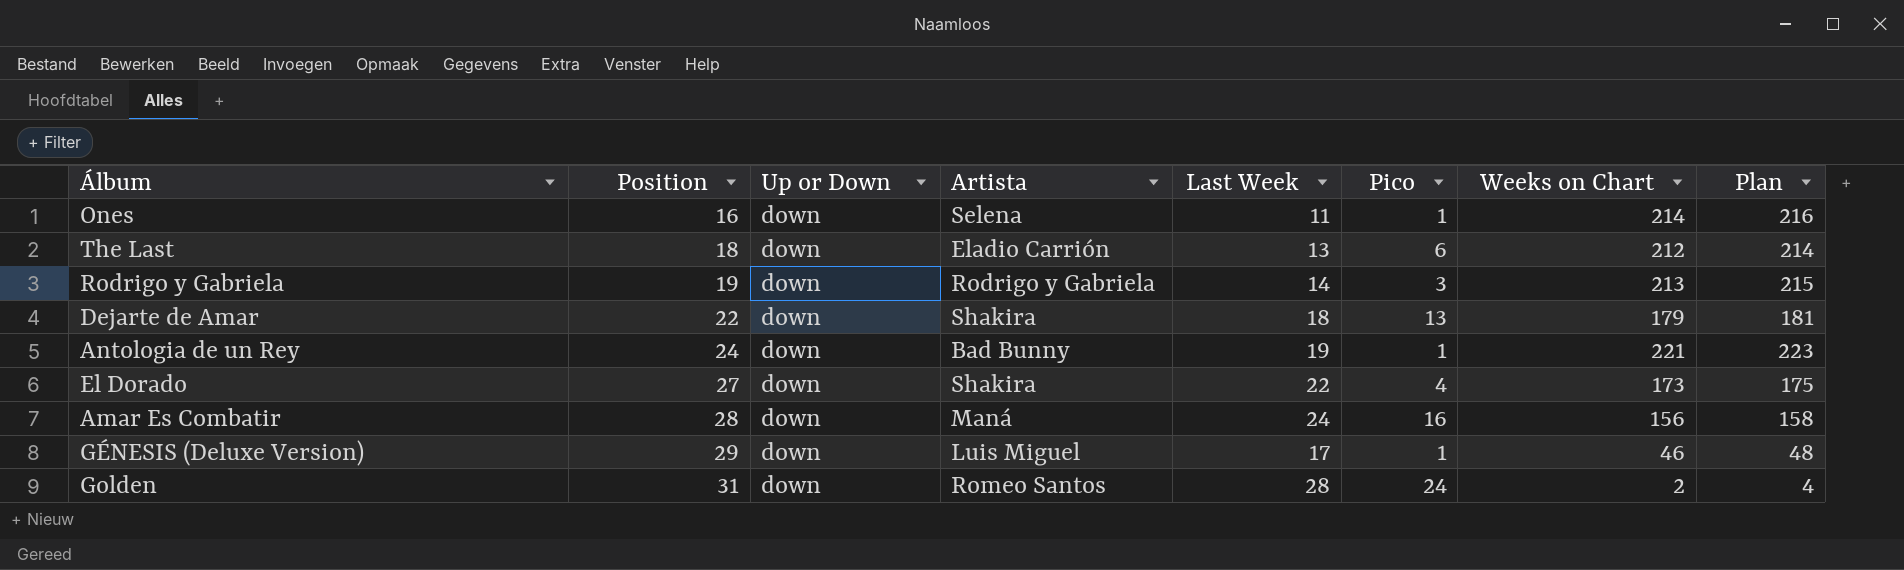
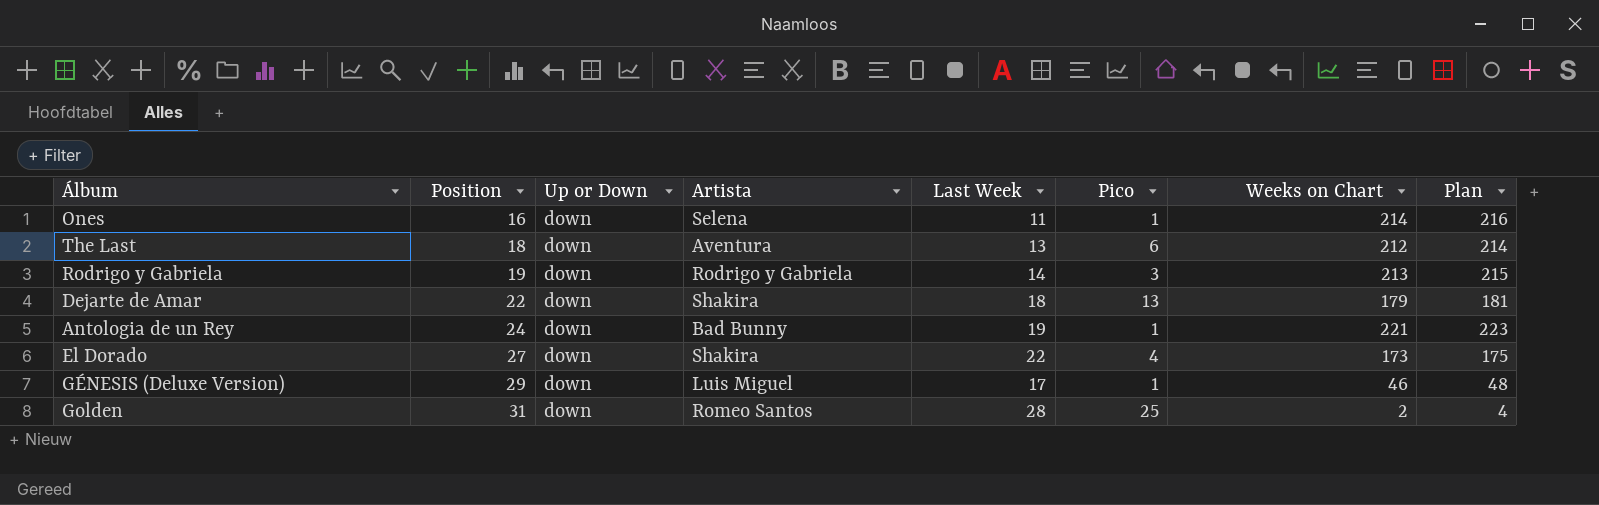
row Amar Es Combatir: 28 | down | Maná | 24 | 16 | 156 | 158 -> none
The Last | Artista: Eladio Carrión -> Aventura
Golden | Pico: 24 -> 25

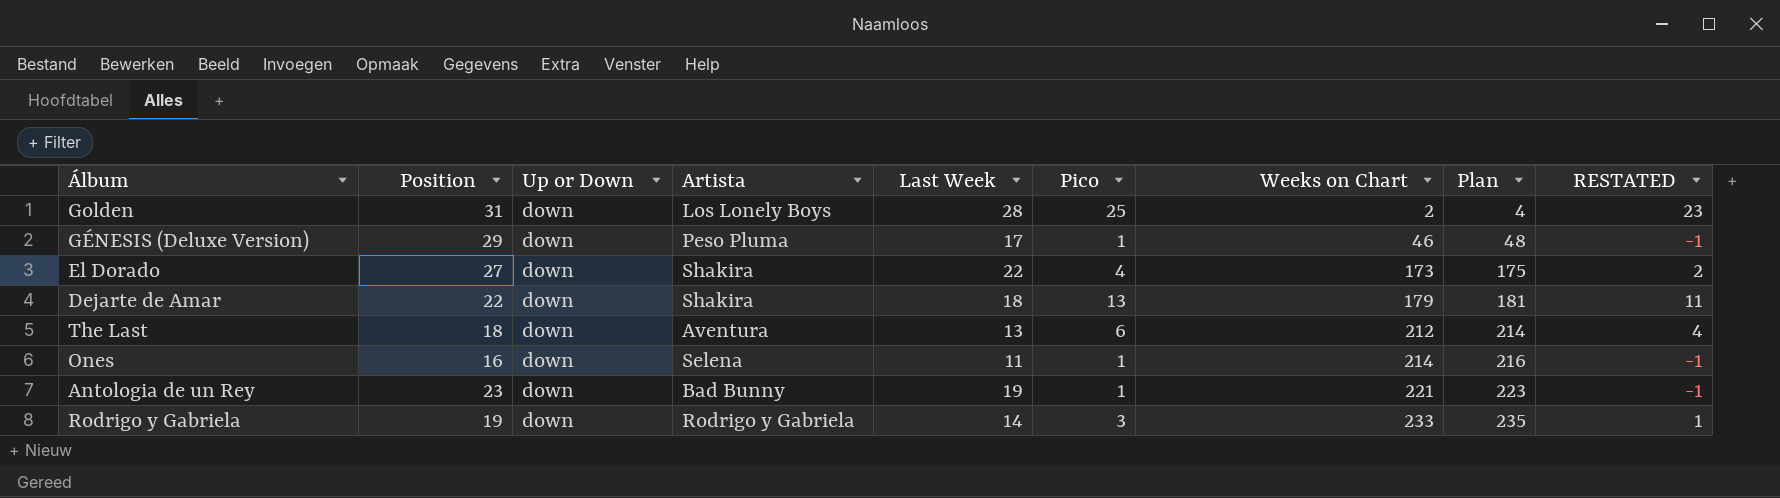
row order: Position ascending -> Weeks on Chart ascending
column RESTATED | formula: none -> [Pico] - 2
Golden | Artista: Romeo Santos -> Los Lonely Boys
GÉNESIS (Deluxe Version) | Artista: Luis Miguel -> Peso Pluma
Antologia de un Rey | Position: 24 -> 23
Rodrigo y Gabriela | Weeks on Chart: 213 -> 233
Rodrigo y Gabriela | Plan: 215 -> 235

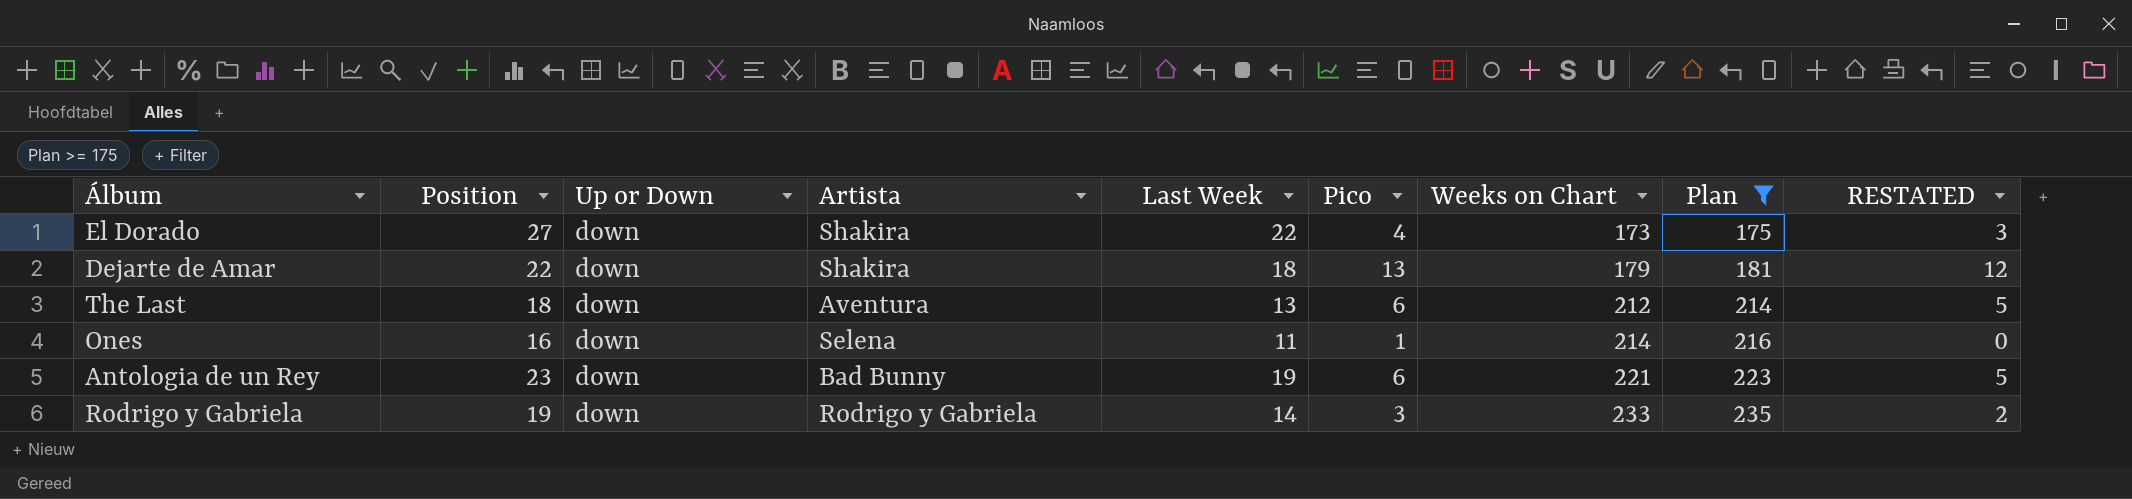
filter: none -> Plan >= 175
column RESTATED | formula: [Pico] - 2 -> [Pico] - 1
Antologia de un Rey | Pico: 1 -> 6

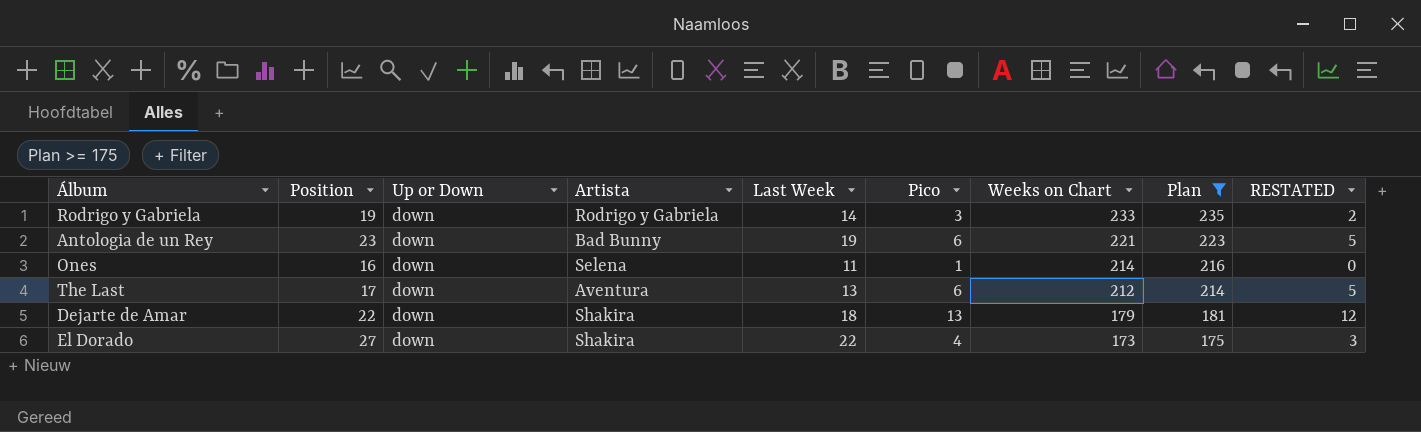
row order: Weeks on Chart ascending -> Weeks on Chart descending
The Last | Position: 18 -> 17

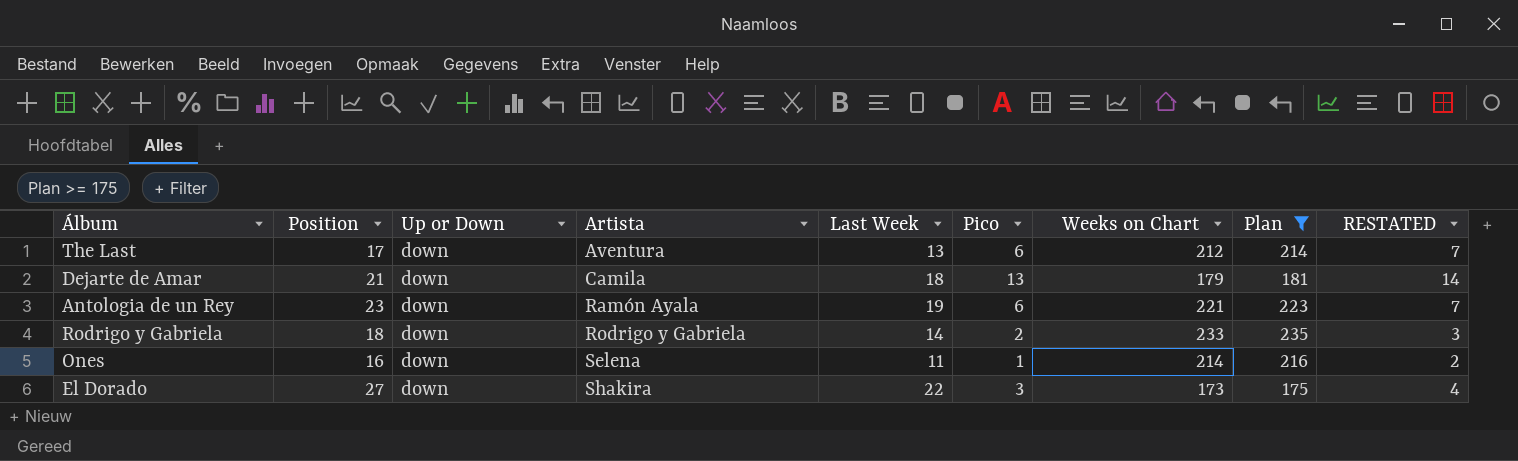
row order: Weeks on Chart descending -> Artista ascending
column RESTATED | formula: [Pico] - 1 -> [Pico] + 1
Dejarte de Amar | Position: 22 -> 21
Dejarte de Amar | Artista: Shakira -> Camila
Antologia de un Rey | Artista: Bad Bunny -> Ramón Ayala
Rodrigo y Gabriela | Position: 19 -> 18
Rodrigo y Gabriela | Pico: 3 -> 2
El Dorado | Pico: 4 -> 3

